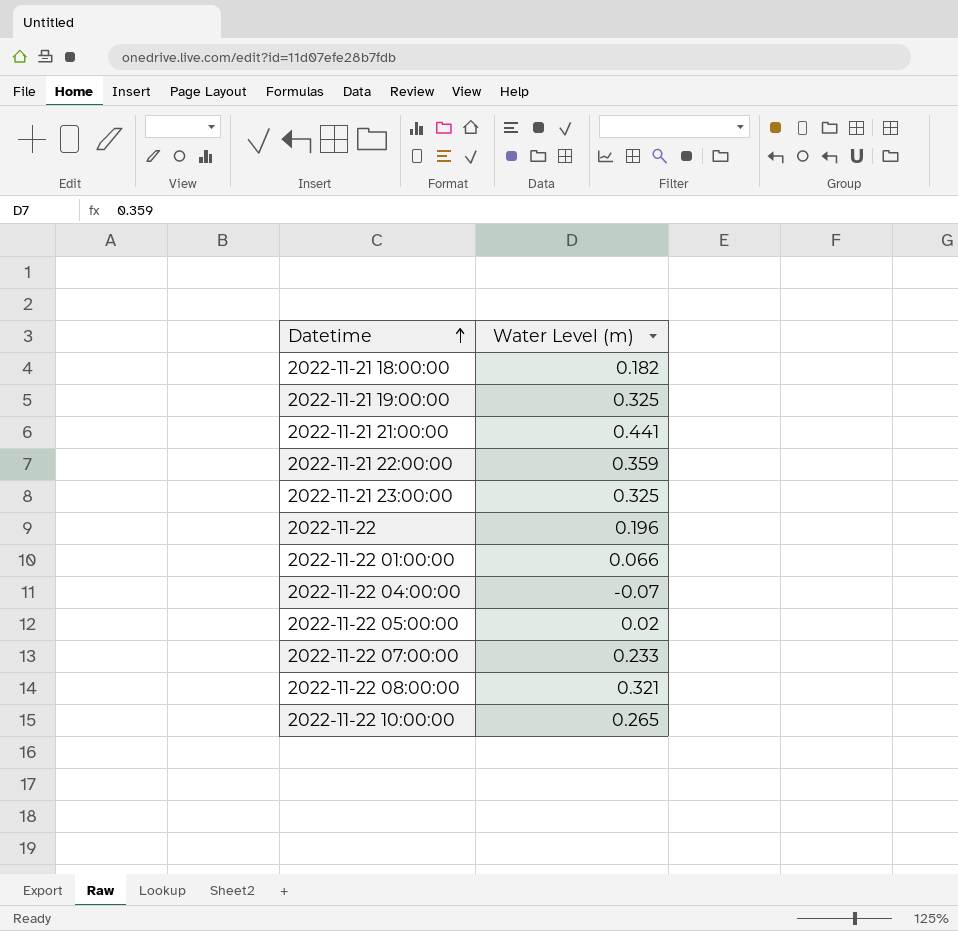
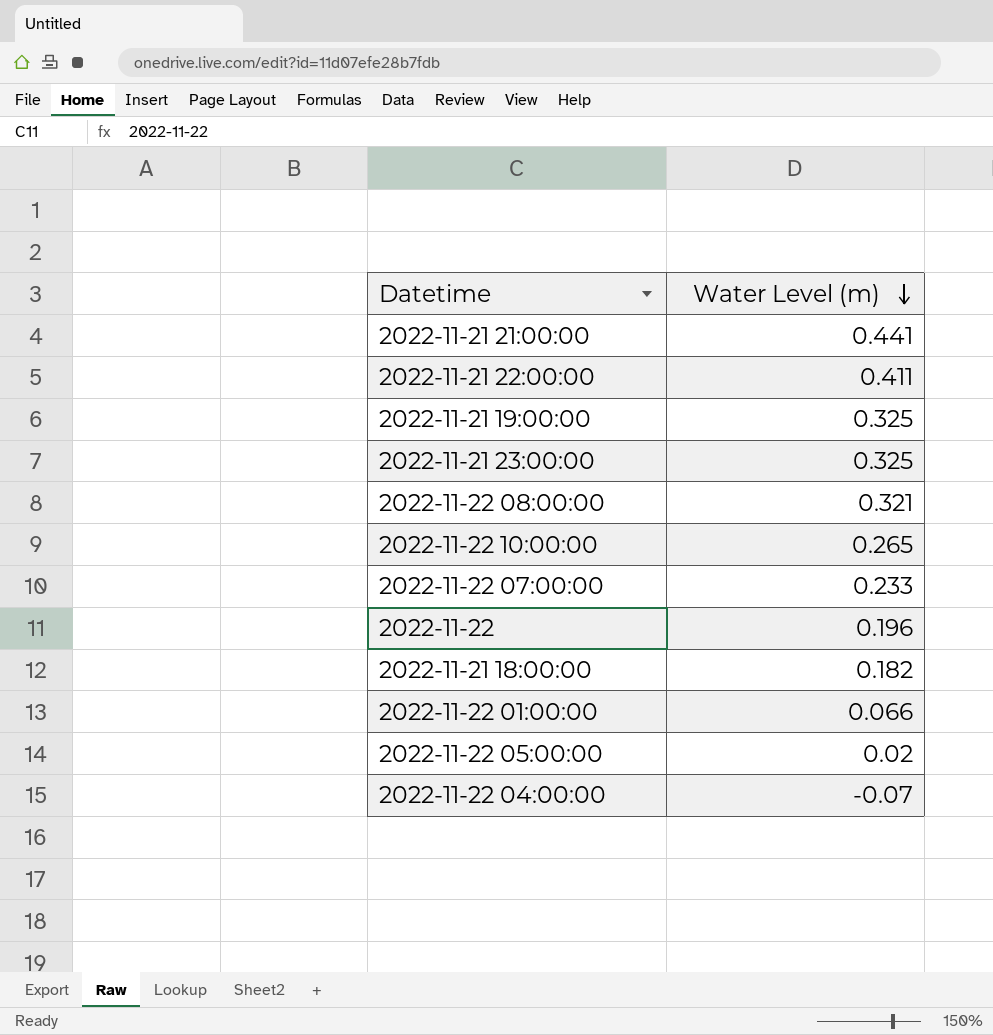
row order: Datetime ascending -> Water Level (m) descending
2022-11-21 22:00:00 | Water Level (m): 0.359 -> 0.411

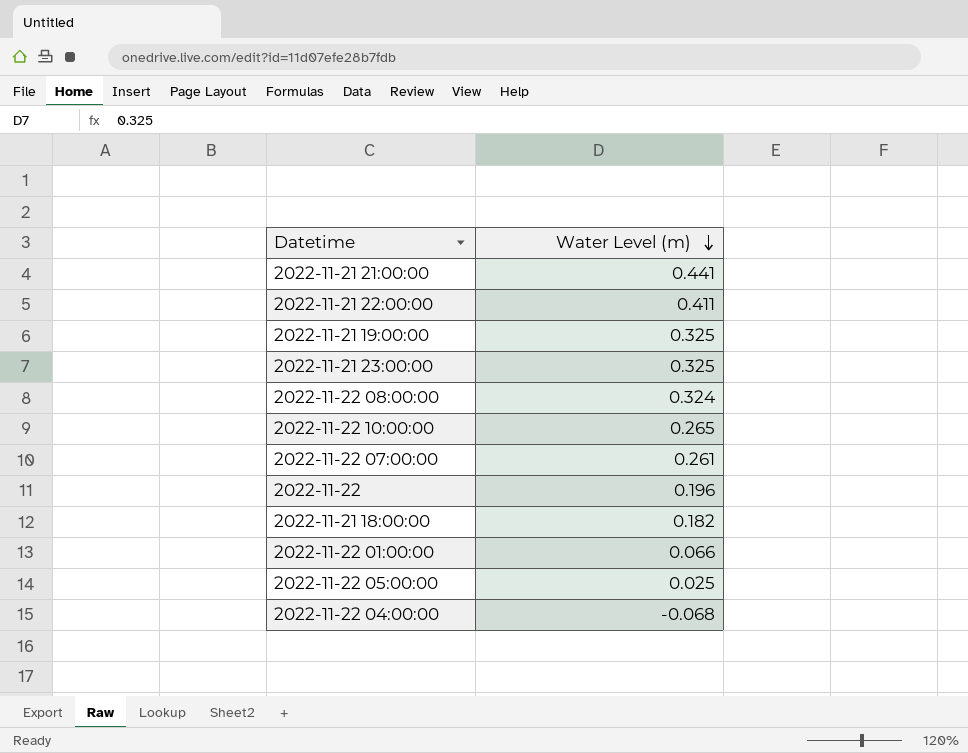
2022-11-22 08:00:00 | Water Level (m): 0.321 -> 0.324
2022-11-22 07:00:00 | Water Level (m): 0.233 -> 0.261
2022-11-22 05:00:00 | Water Level (m): 0.02 -> 0.025
2022-11-22 04:00:00 | Water Level (m): -0.07 -> -0.068

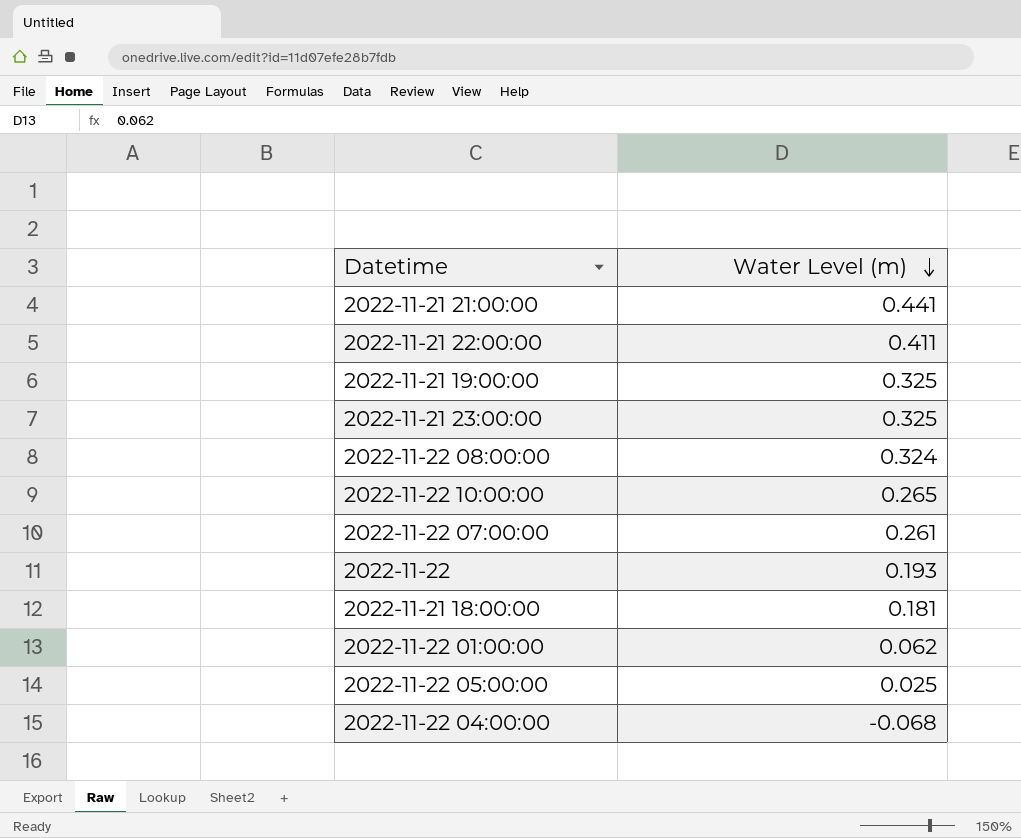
2022-11-22 | Water Level (m): 0.196 -> 0.193
2022-11-21 18:00:00 | Water Level (m): 0.182 -> 0.181
2022-11-22 01:00:00 | Water Level (m): 0.066 -> 0.062

